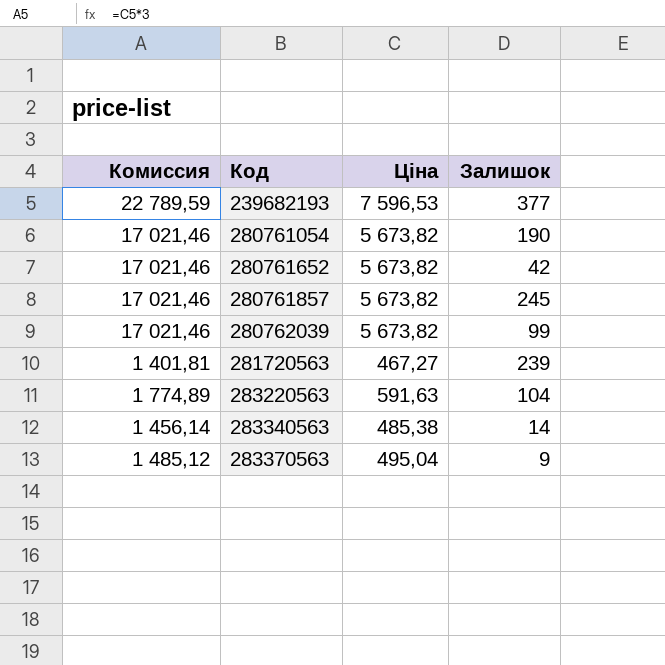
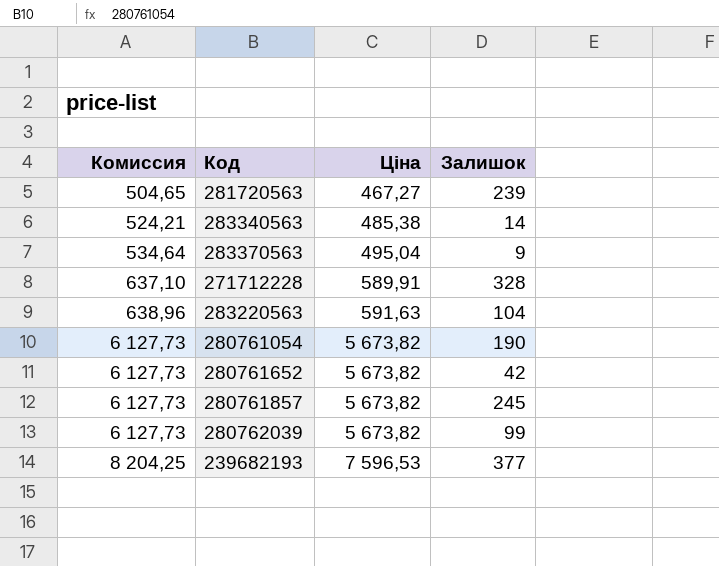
row order: Код ascending -> Комиссия ascending
column Комиссия | formula: [Ціна] * 3 -> [Ціна] * 1,08
row 271712228: none -> 637,10 | 589,91 | 328

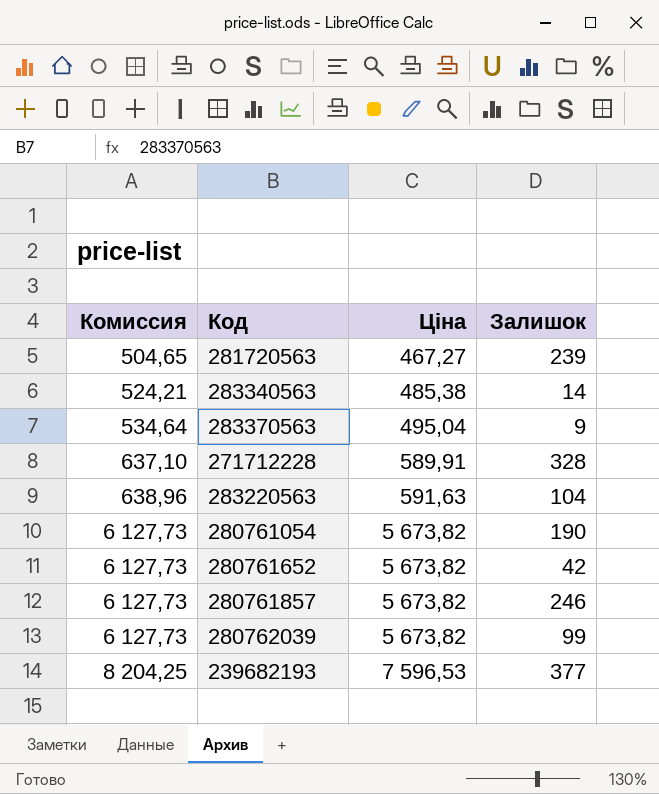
280761857 | Залишок: 245 -> 246

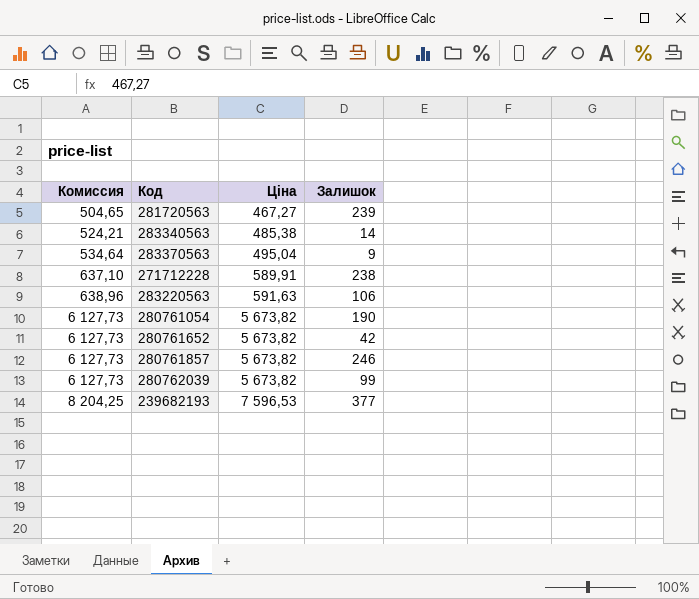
271712228 | Залишок: 328 -> 238
283220563 | Залишок: 104 -> 106

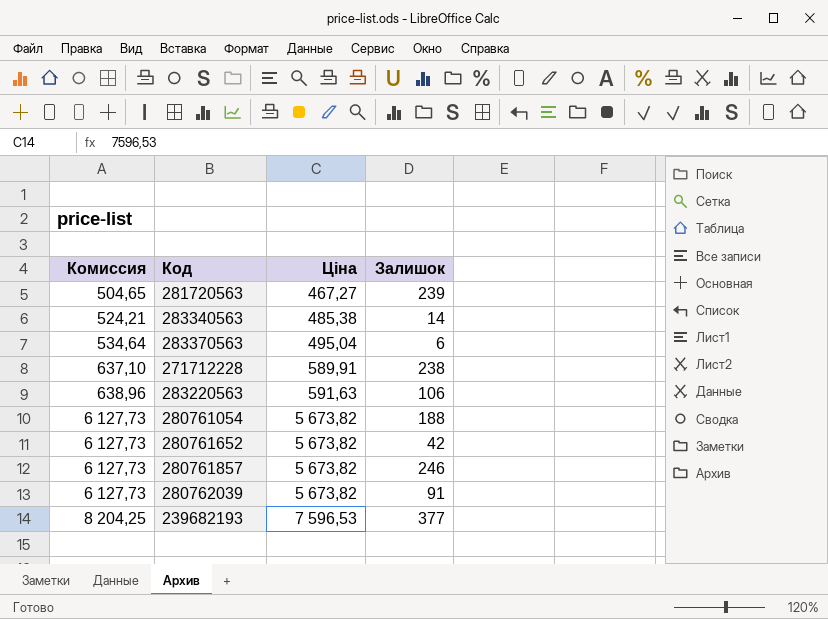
283370563 | Залишок: 9 -> 6
280761054 | Залишок: 190 -> 188
280762039 | Залишок: 99 -> 91

